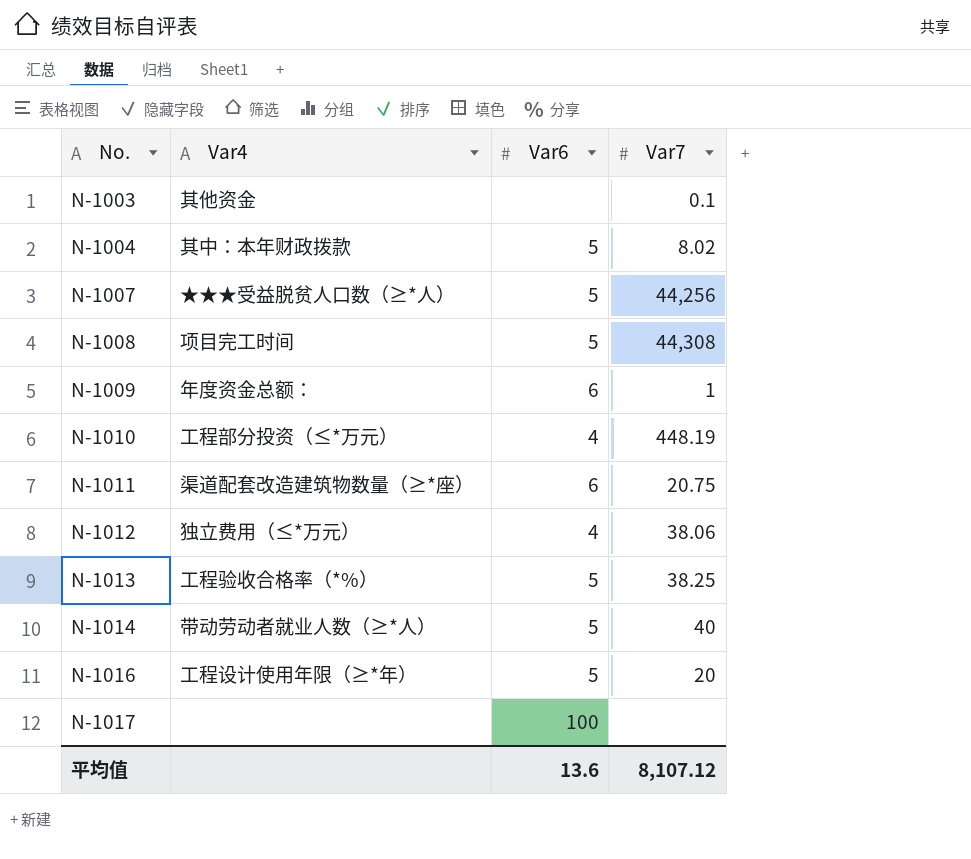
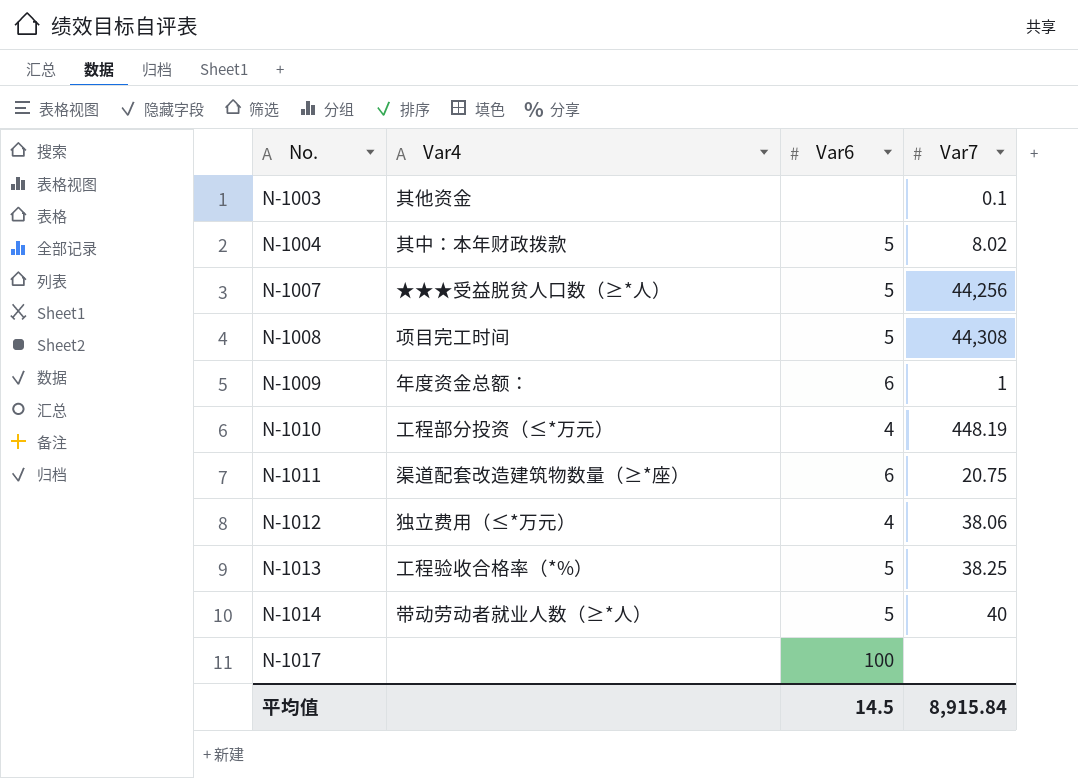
row N-1016: 工程设计使用年限（≥*年） | 5 | 20 -> none
平均值 | Var6: 13.6 -> 14.5
平均值 | Var7: 8,107.12 -> 8,915.84

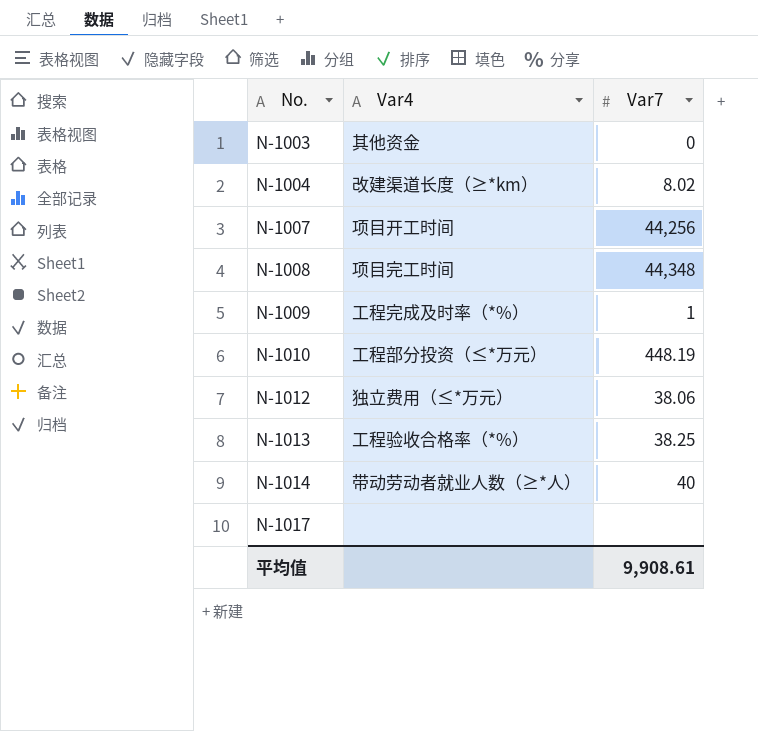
column Var6 | position: 3 -> none
row N-1011: 渠道配套改造建筑物数量（≥*座） | 6 | 20.75 -> none
N-1003 | Var7: 0.1 -> 0
N-1004 | Var4: 其中：本年财政拨款 -> 改建渠道长度（≥*km）
N-1007 | Var4: ★★★受益脱贫人口数（≥*人） -> 项目开工时间
N-1008 | Var7: 44,308 -> 44,348
N-1009 | Var4: 年度资金总额： -> 工程完成及时率（*%）
平均值 | Var7: 8,915.84 -> 9,908.61

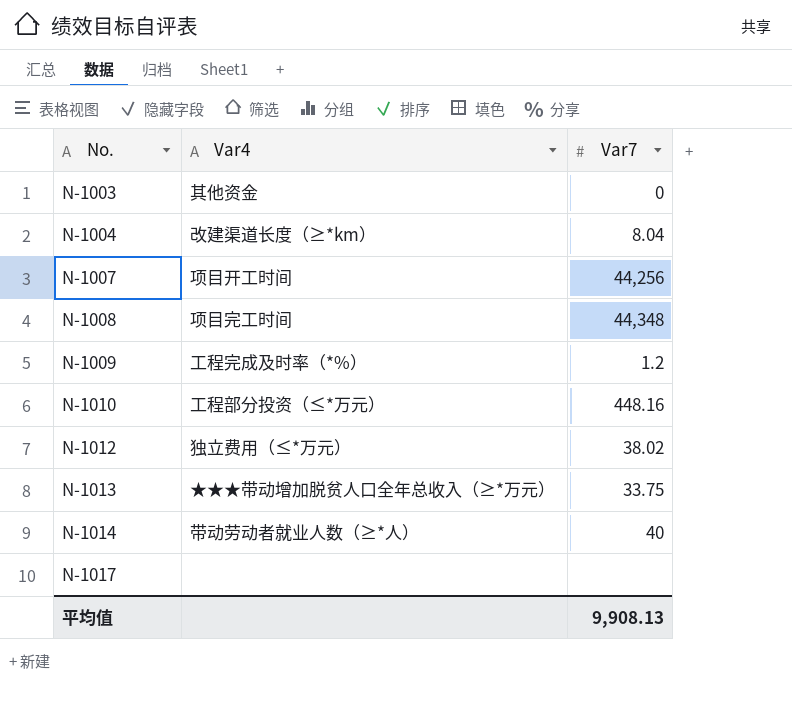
N-1004 | Var7: 8.02 -> 8.04
N-1009 | Var7: 1 -> 1.2
N-1010 | Var7: 448.19 -> 448.16
N-1012 | Var7: 38.06 -> 38.02
N-1013 | Var4: 工程验收合格率（*%） -> ★★★带动增加脱贫人口全年总收入（≥*万元）
N-1013 | Var7: 38.25 -> 33.75
平均值 | Var7: 9,908.61 -> 9,908.13

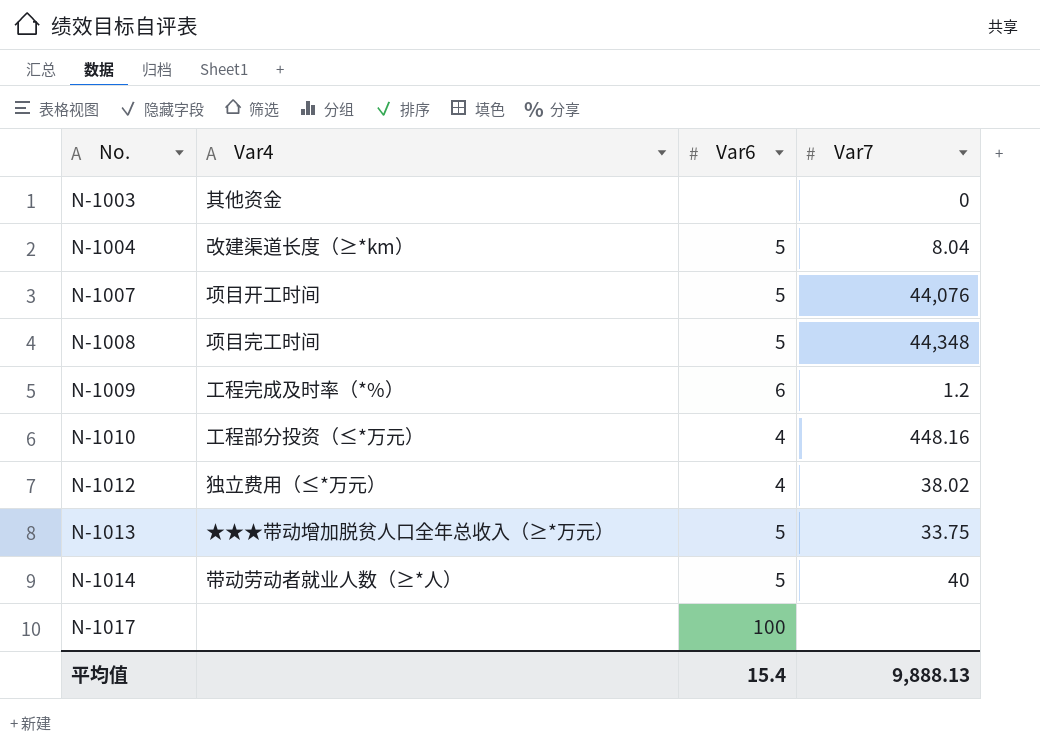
column Var6 | position: none -> 3
N-1007 | Var7: 44,256 -> 44,076
平均值 | Var7: 9,908.13 -> 9,888.13

